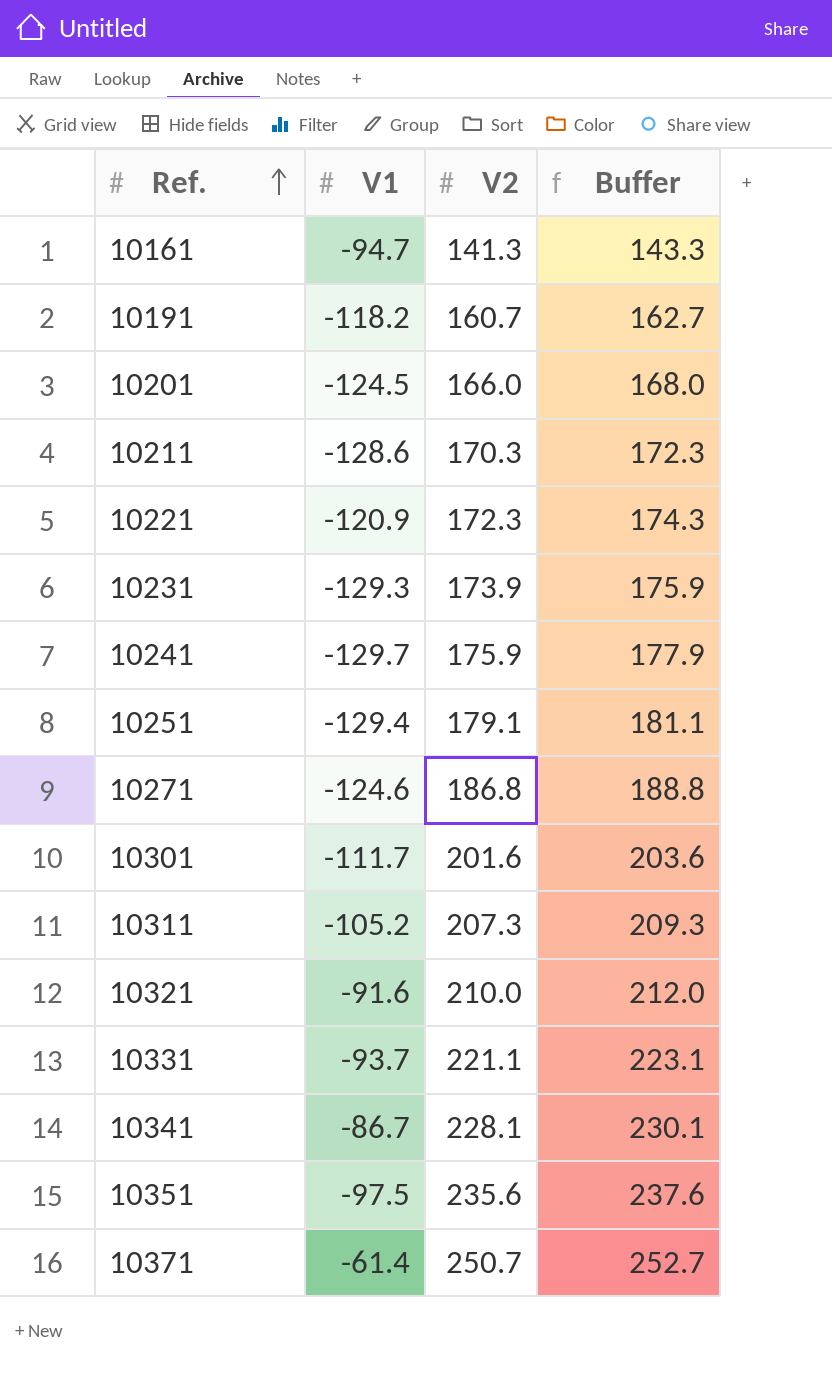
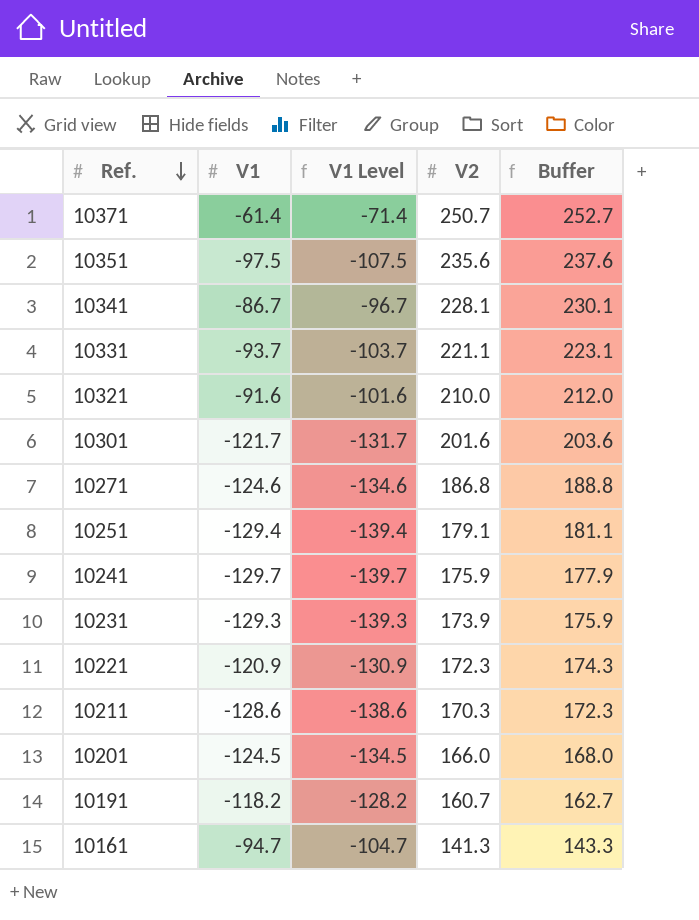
row order: Ref. ascending -> Ref. descending
column V1 Level | formula: none -> [V1] - 10
row 10311: -105.2 | 207.3 | 209.3 -> none
10301 | V1: -111.7 -> -121.7

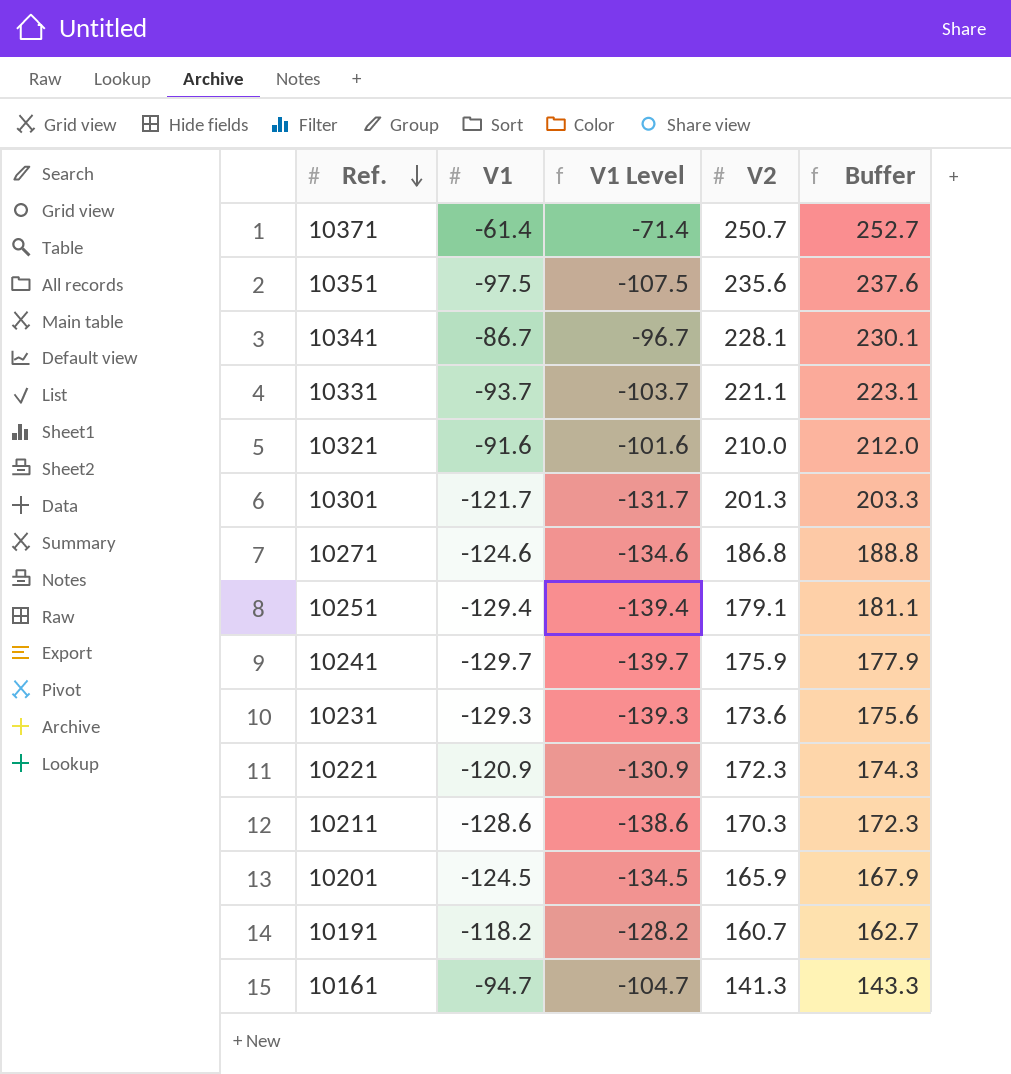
10301 | V2: 201.6 -> 201.3
10301 | Buffer: 203.6 -> 203.3
10231 | V2: 173.9 -> 173.6
10231 | Buffer: 175.9 -> 175.6
10201 | V2: 166.0 -> 165.9
10201 | Buffer: 168.0 -> 167.9

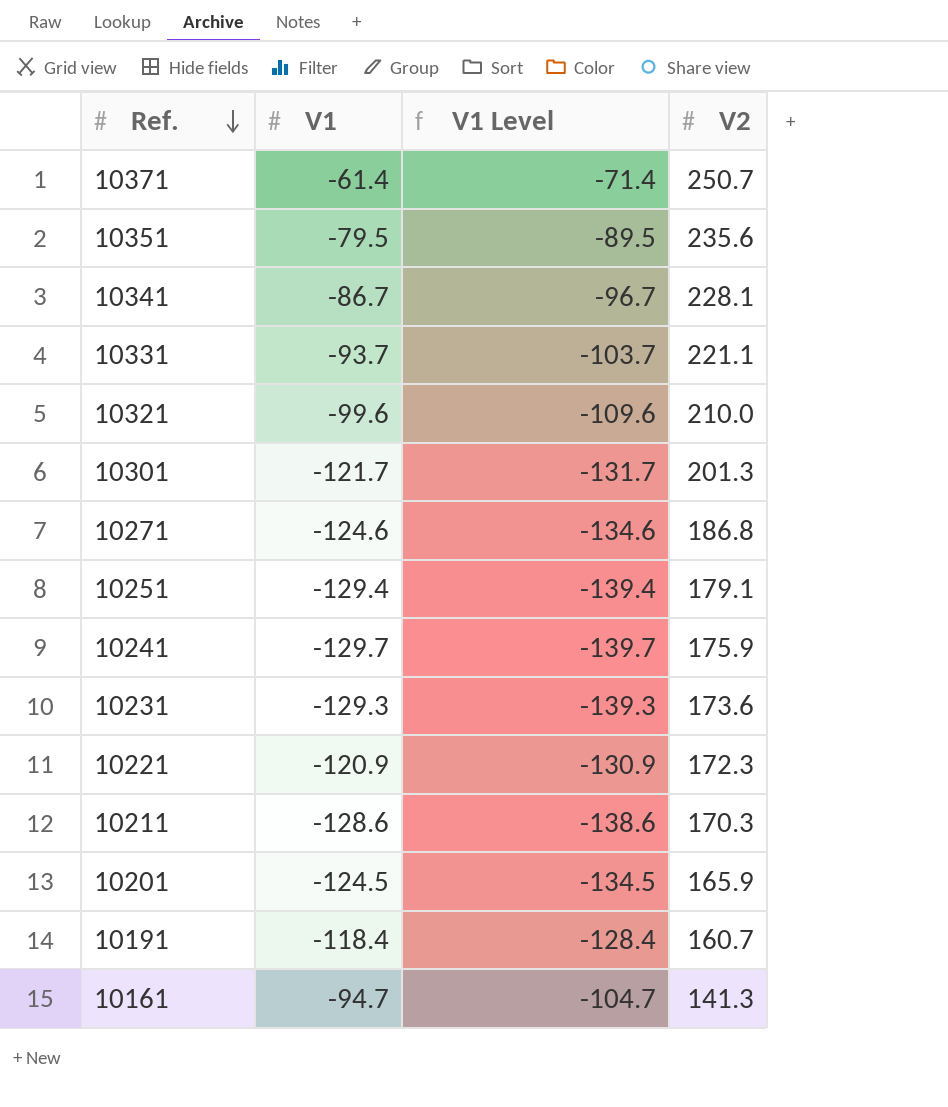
column Buffer | formula: [V2] + 2 -> none
10351 | V1: -97.5 -> -79.5
10351 | V1 Level: -107.5 -> -89.5
10321 | V1: -91.6 -> -99.6
10321 | V1 Level: -101.6 -> -109.6
10191 | V1: -118.2 -> -118.4
10191 | V1 Level: -128.2 -> -128.4

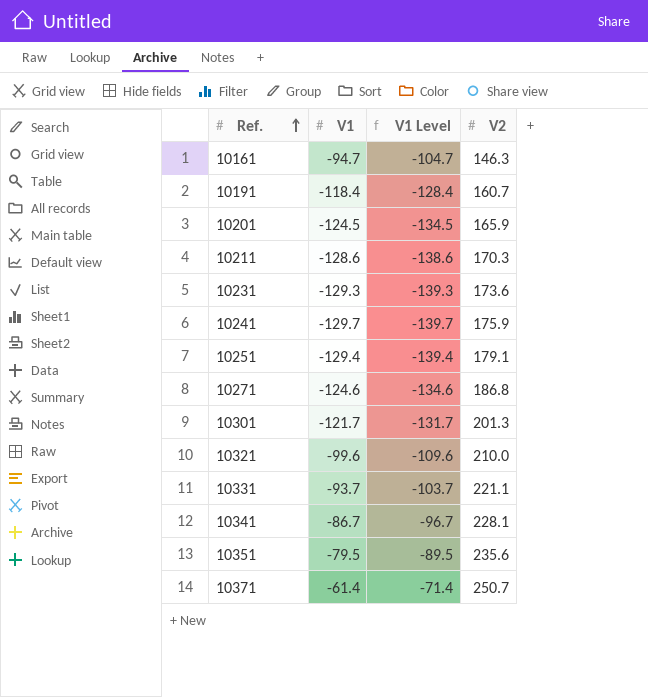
row order: Ref. descending -> Ref. ascending
row 10221: -120.9 | -130.9 | 172.3 -> none
10161 | V2: 141.3 -> 146.3

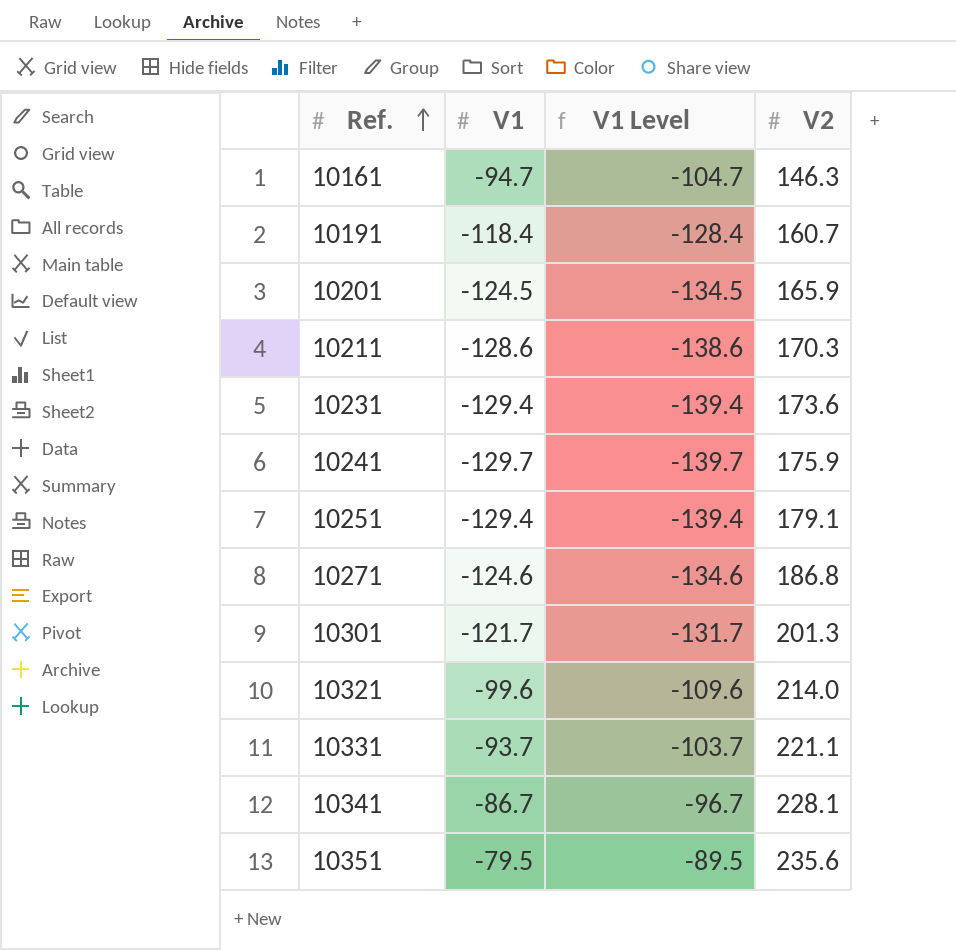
row 10371: -61.4 | -71.4 | 250.7 -> none
10231 | V1: -129.3 -> -129.4
10231 | V1 Level: -139.3 -> -139.4
10321 | V2: 210.0 -> 214.0

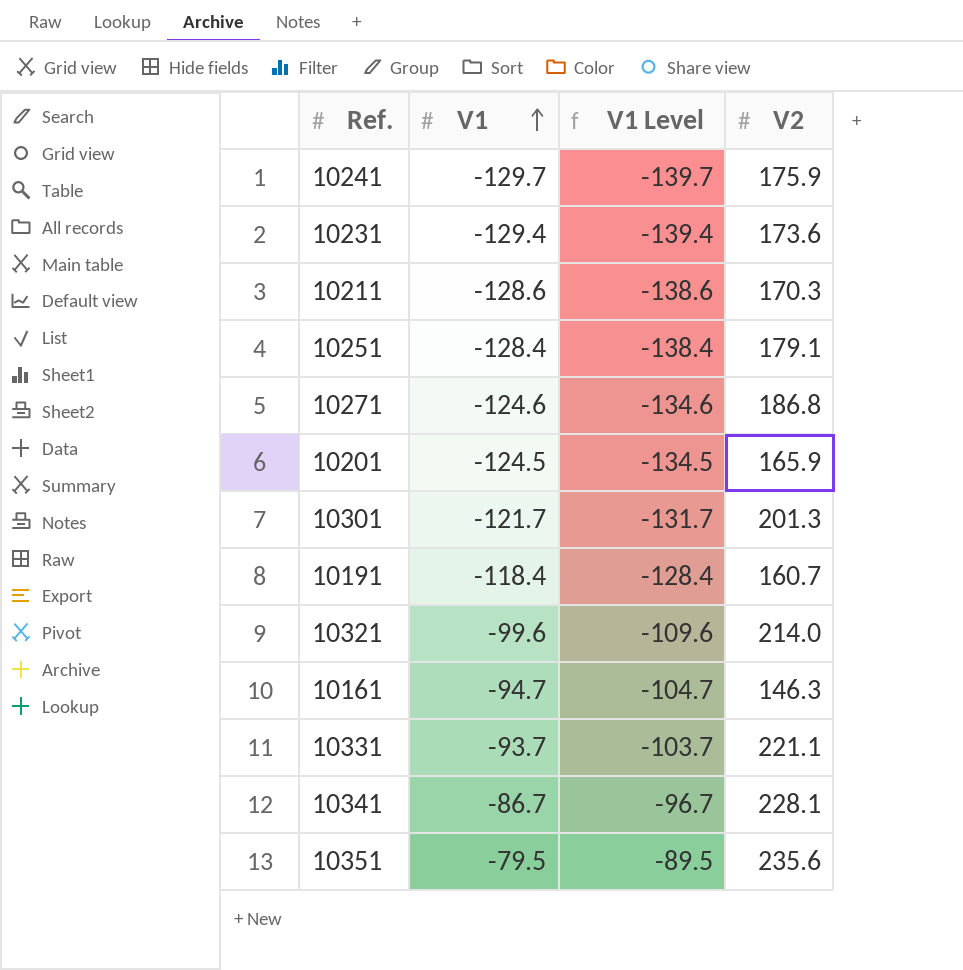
row order: Ref. ascending -> V1 ascending
10251 | V1: -129.4 -> -128.4
10251 | V1 Level: -139.4 -> -138.4

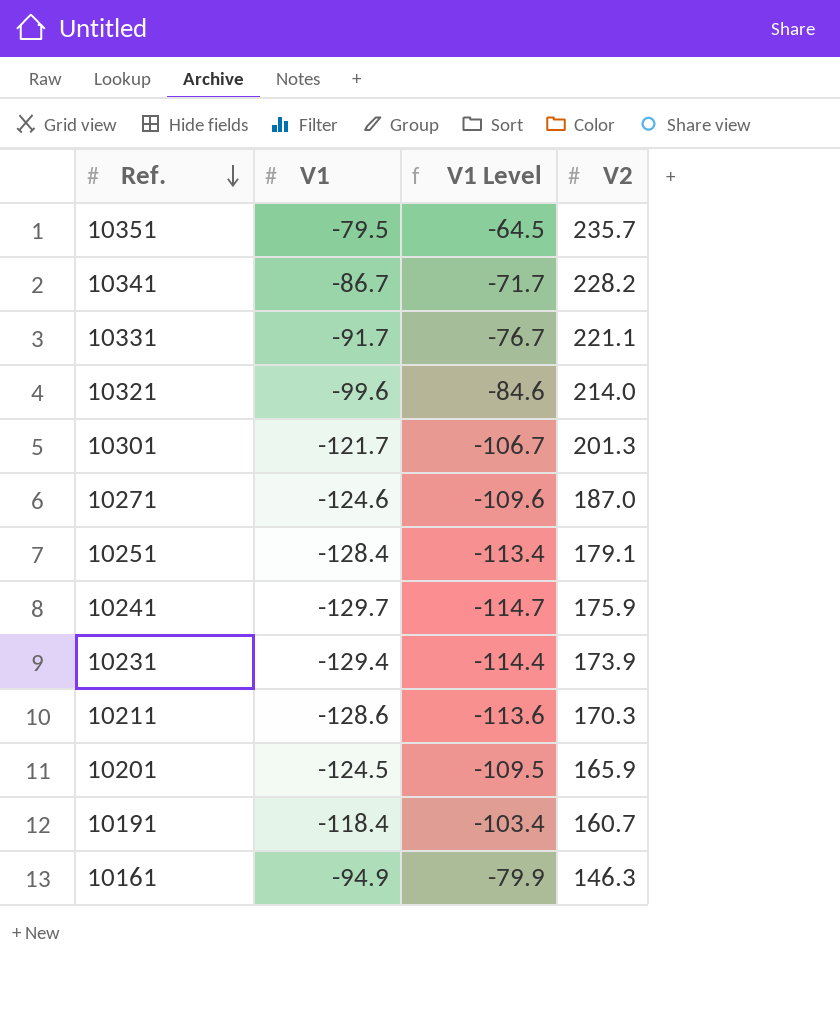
row order: V1 ascending -> Ref. descending
column V1 Level | formula: [V1] - 10 -> [V1] + 15
10351 | V2: 235.6 -> 235.7
10341 | V2: 228.1 -> 228.2
10331 | V1: -93.7 -> -91.7
10271 | V2: 186.8 -> 187.0
10231 | V2: 173.6 -> 173.9
10161 | V1: -94.7 -> -94.9

